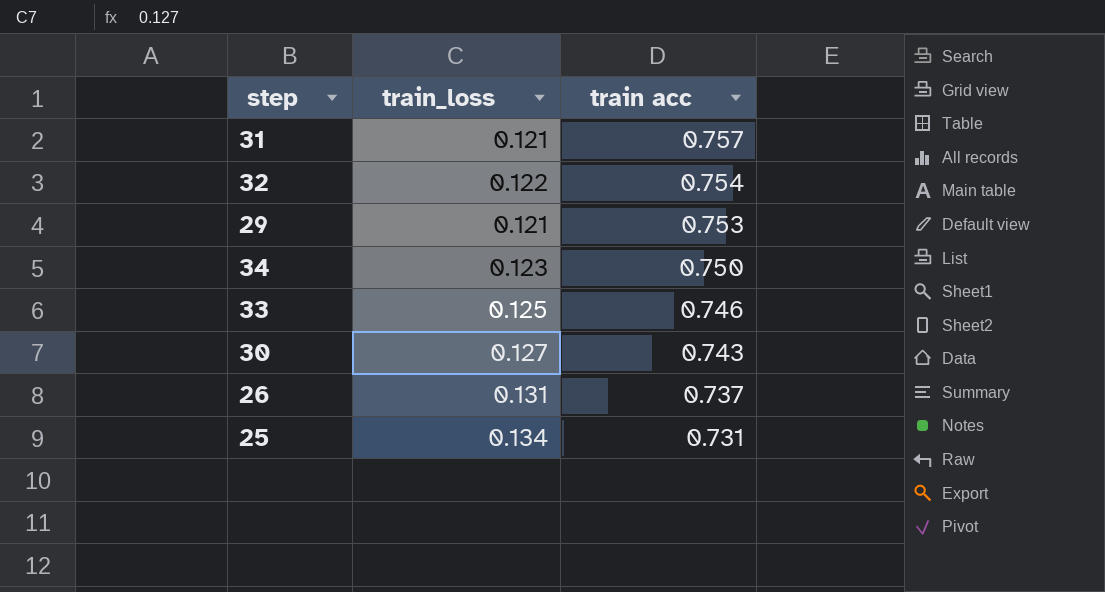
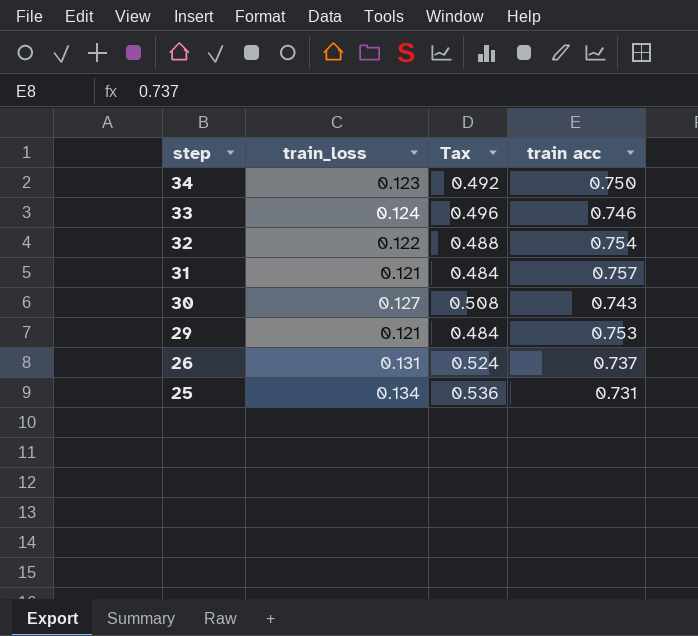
row order: train acc descending -> step descending
column Tax | formula: none -> [train_loss] * 4
33 | train_loss: 0.125 -> 0.124

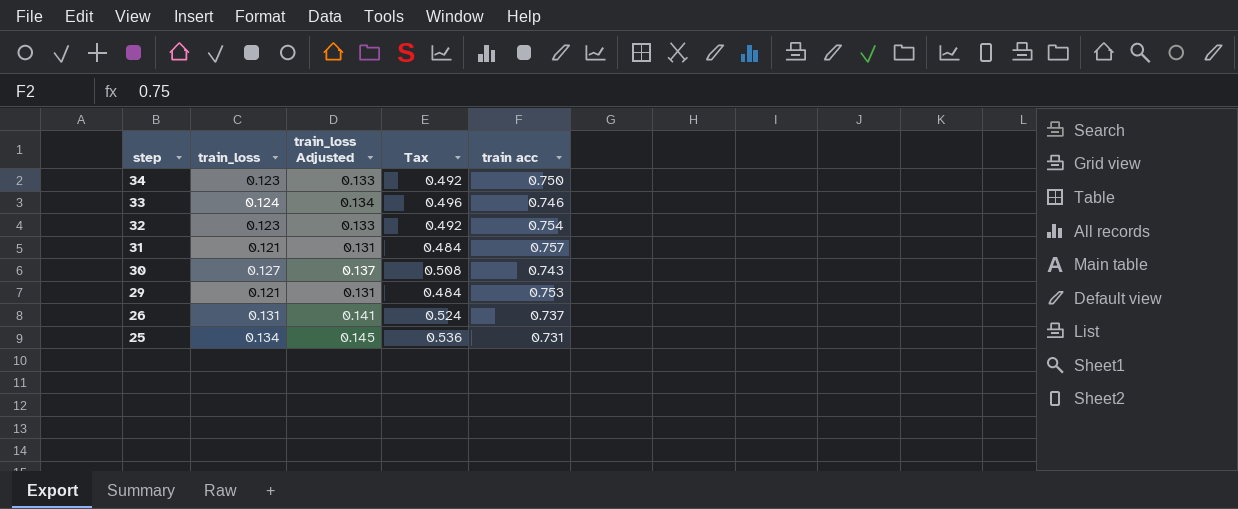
column train_loss Adjusted | formula: none -> [train_loss] * 1.08
32 | train_loss: 0.122 -> 0.123
32 | Tax: 0.488 -> 0.492

